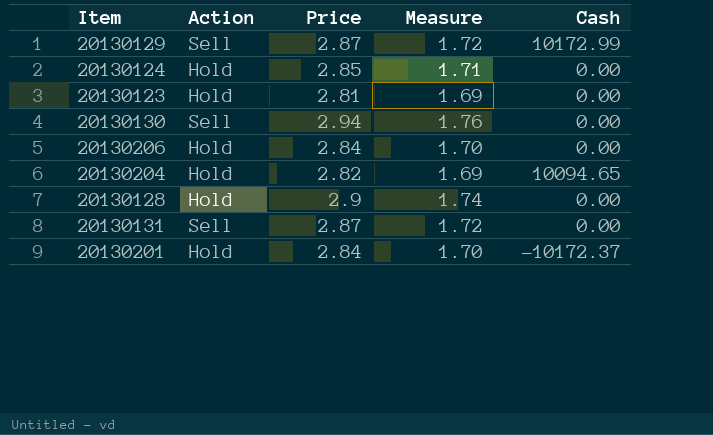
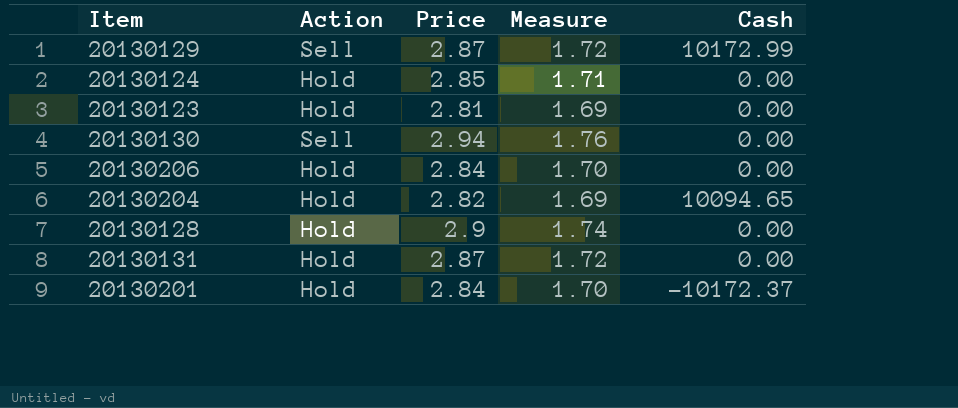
20130131 | Action: Sell -> Hold

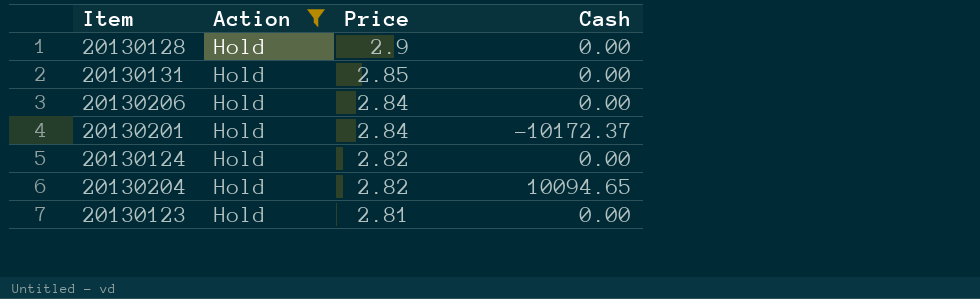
filter: none -> Action = Hold
row order: none -> Price descending
column Measure | formula: [Price] * 0.6 -> none
20130131 | Price: 2.87 -> 2.85
20130124 | Price: 2.85 -> 2.82

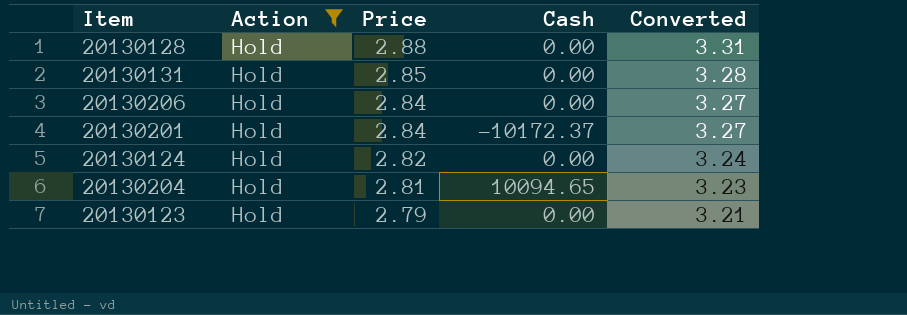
column Converted | formula: none -> [Price] * 1.15
20130128 | Price: 2.9 -> 2.88
20130204 | Price: 2.82 -> 2.81
20130123 | Price: 2.81 -> 2.79

